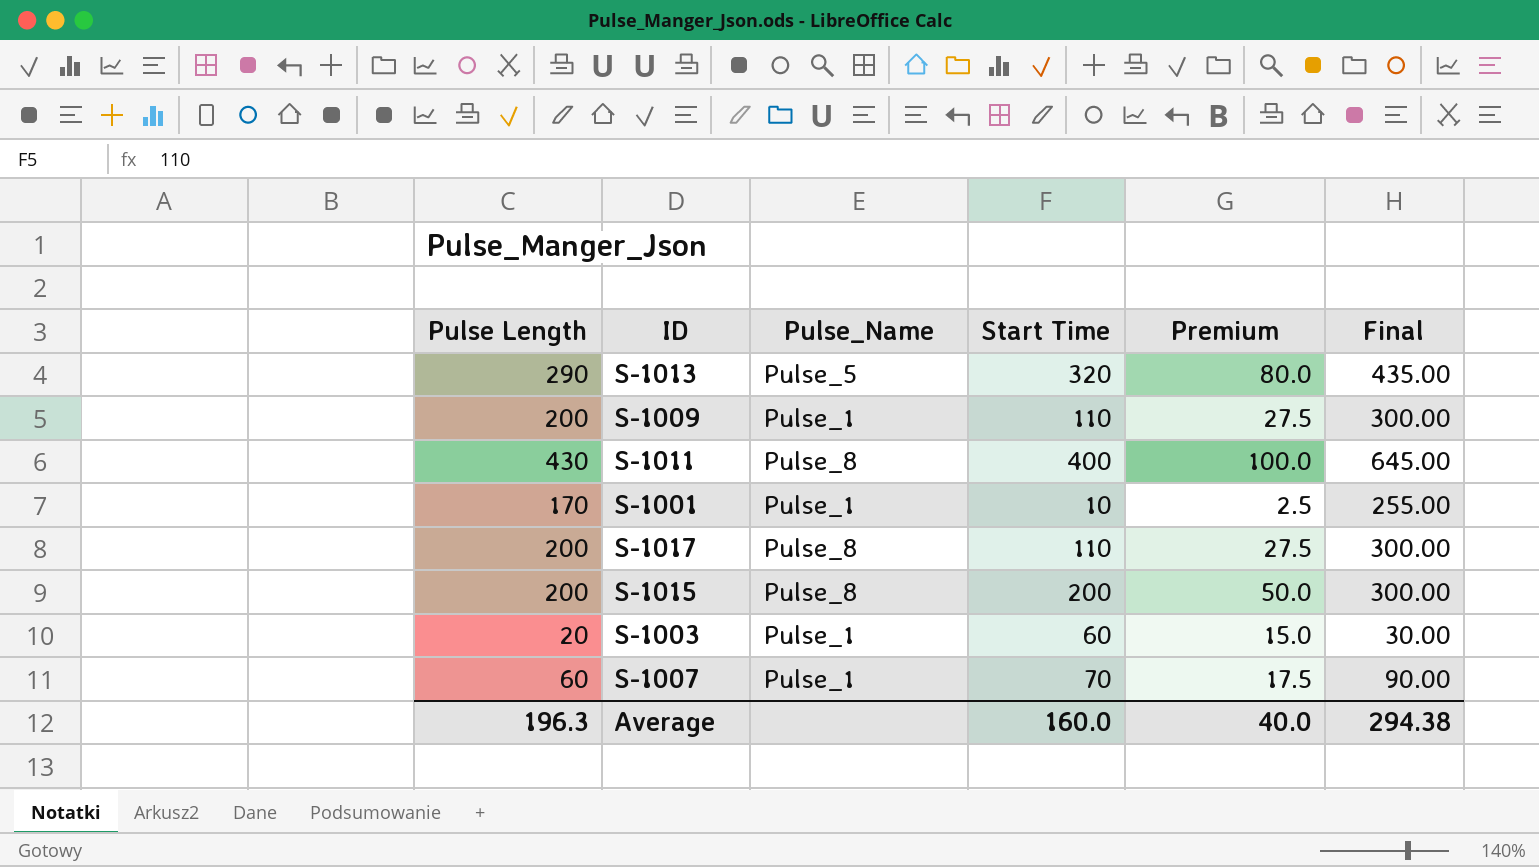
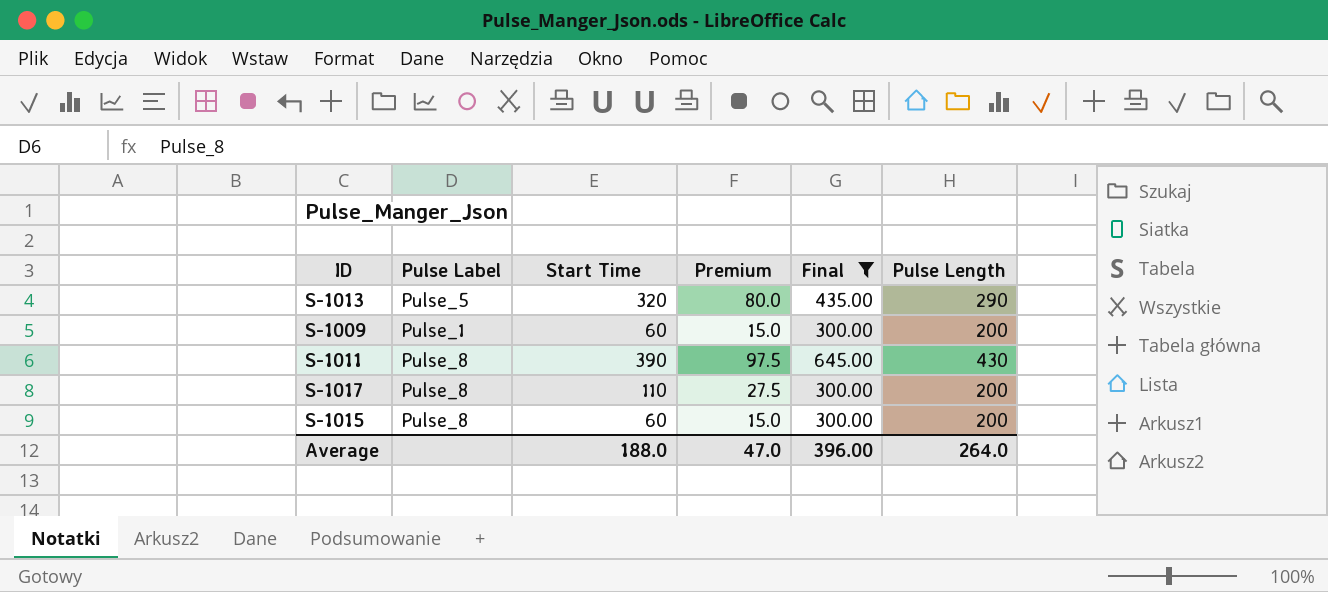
filter: none -> Final >= 300.00
column name: Pulse_Name -> Pulse Label
column Pulse Length | position: 1 -> 6
S-1009 | Start Time: 110 -> 60
S-1009 | Premium: 27.5 -> 15.0
S-1011 | Start Time: 400 -> 390
S-1011 | Premium: 100.0 -> 97.5
S-1015 | Start Time: 200 -> 60
S-1015 | Premium: 50.0 -> 15.0
Average | Start Time: 160.0 -> 188.0
Average | Premium: 40.0 -> 47.0
Average | Final: 294.38 -> 396.00
Average | Pulse Length: 196.3 -> 264.0

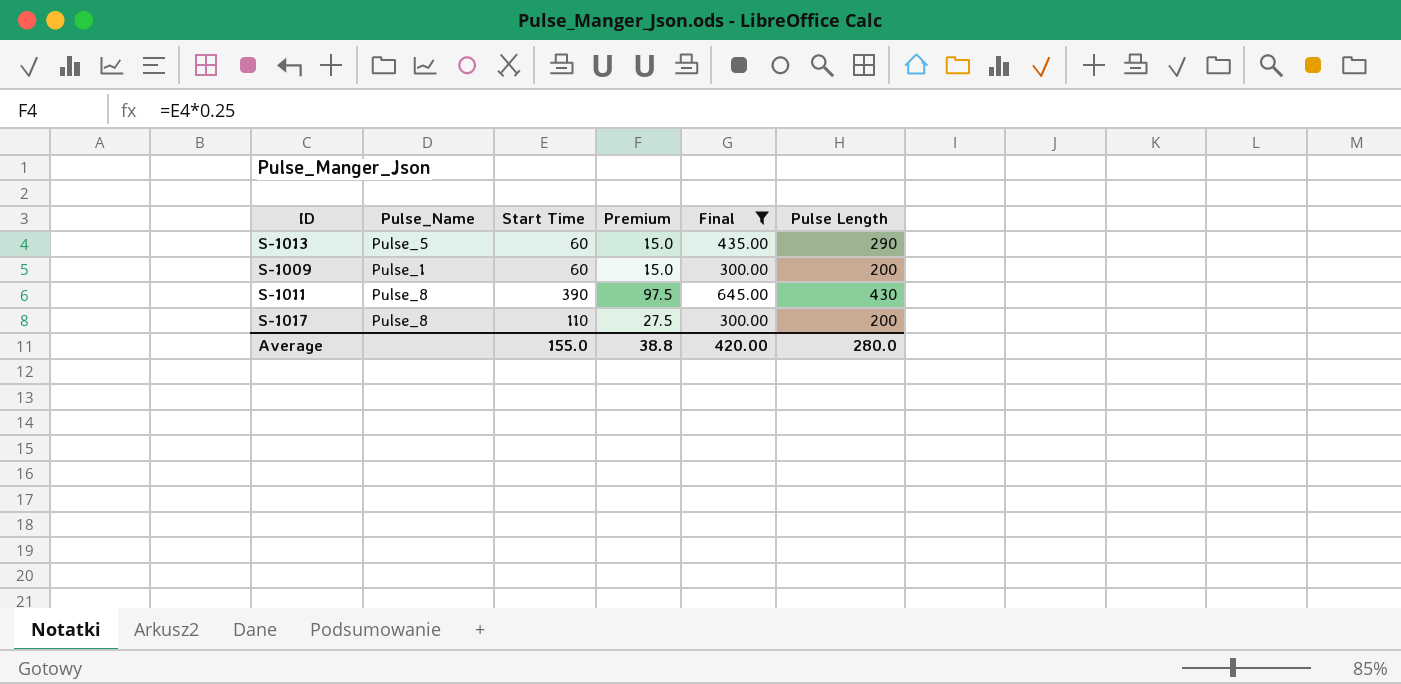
column name: Pulse Label -> Pulse_Name
row S-1015: Pulse_8 | 60 | 15.0 | 300.00 | 200 -> none
S-1013 | Start Time: 320 -> 60
S-1013 | Premium: 80.0 -> 15.0
Average | Start Time: 188.0 -> 155.0
Average | Premium: 47.0 -> 38.8
Average | Final: 396.00 -> 420.00
Average | Pulse Length: 264.0 -> 280.0

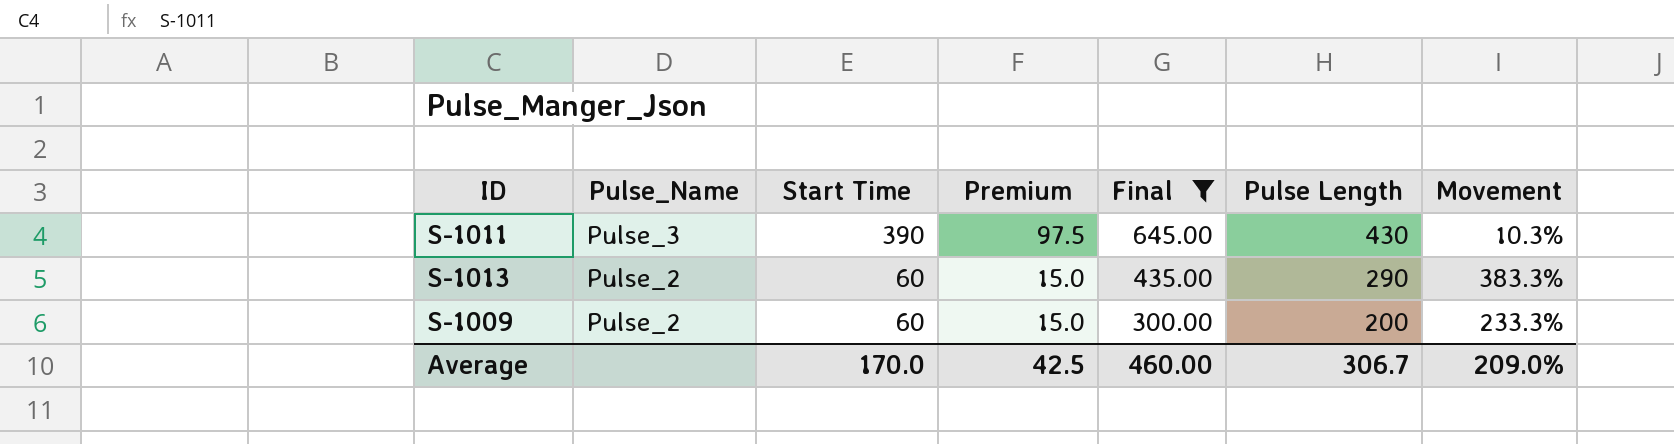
row order: none -> Pulse_Name descending
column Movement | formula: none -> ([Pulse Length] - [Start Time]) / [Start Time]
row S-1017: Pulse_8 | 110 | 27.5 | 300.00 | 200 -> none
S-1011 | Pulse_Name: Pulse_8 -> Pulse_3
S-1013 | Pulse_Name: Pulse_5 -> Pulse_2
S-1009 | Pulse_Name: Pulse_1 -> Pulse_2
Average | Start Time: 155.0 -> 170.0
Average | Premium: 38.8 -> 42.5
Average | Final: 420.00 -> 460.00
Average | Pulse Length: 280.0 -> 306.7

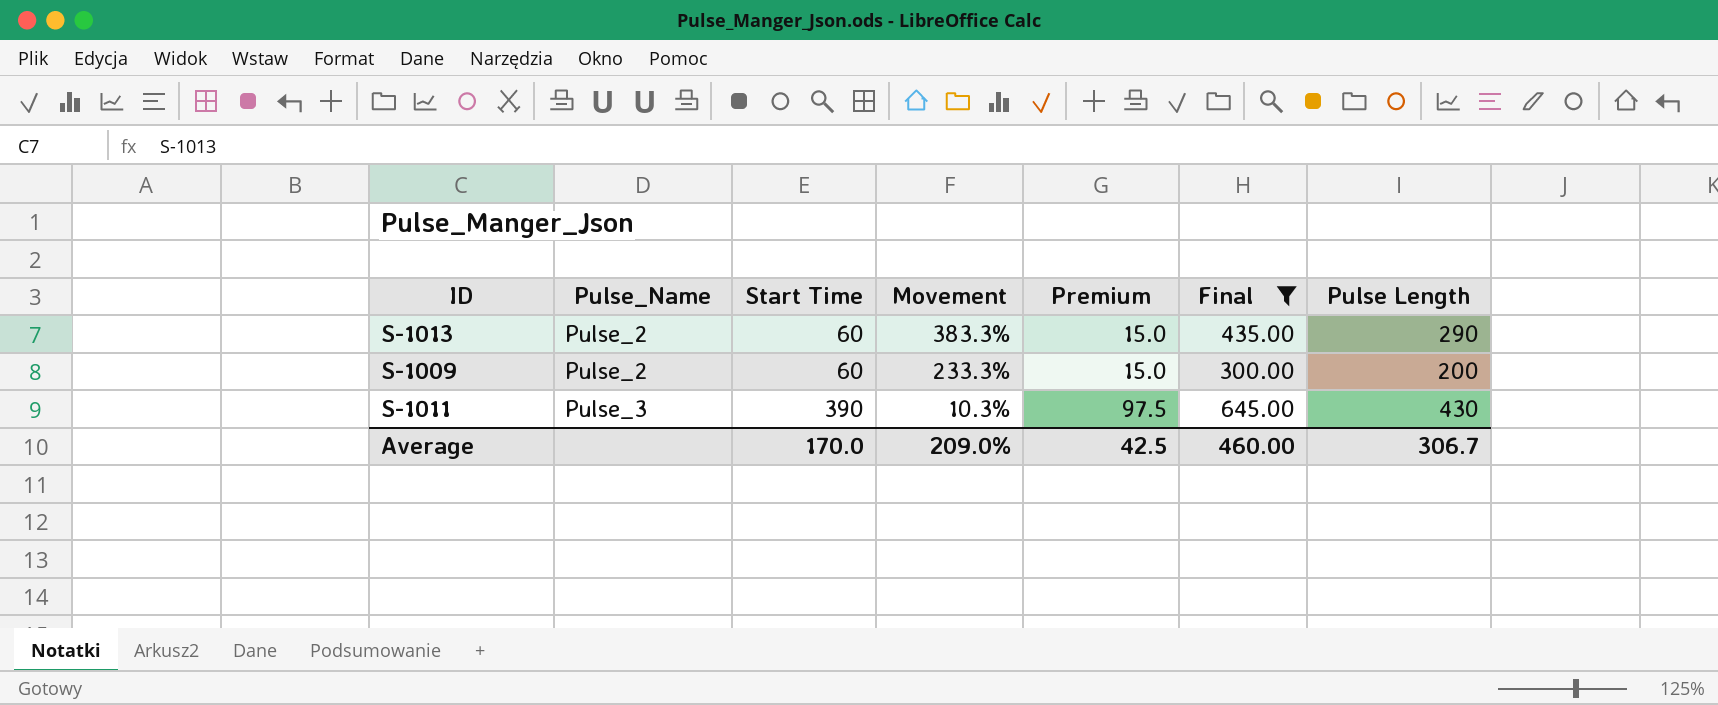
row order: Pulse_Name descending -> Pulse_Name ascending
column Movement | position: 7 -> 4

